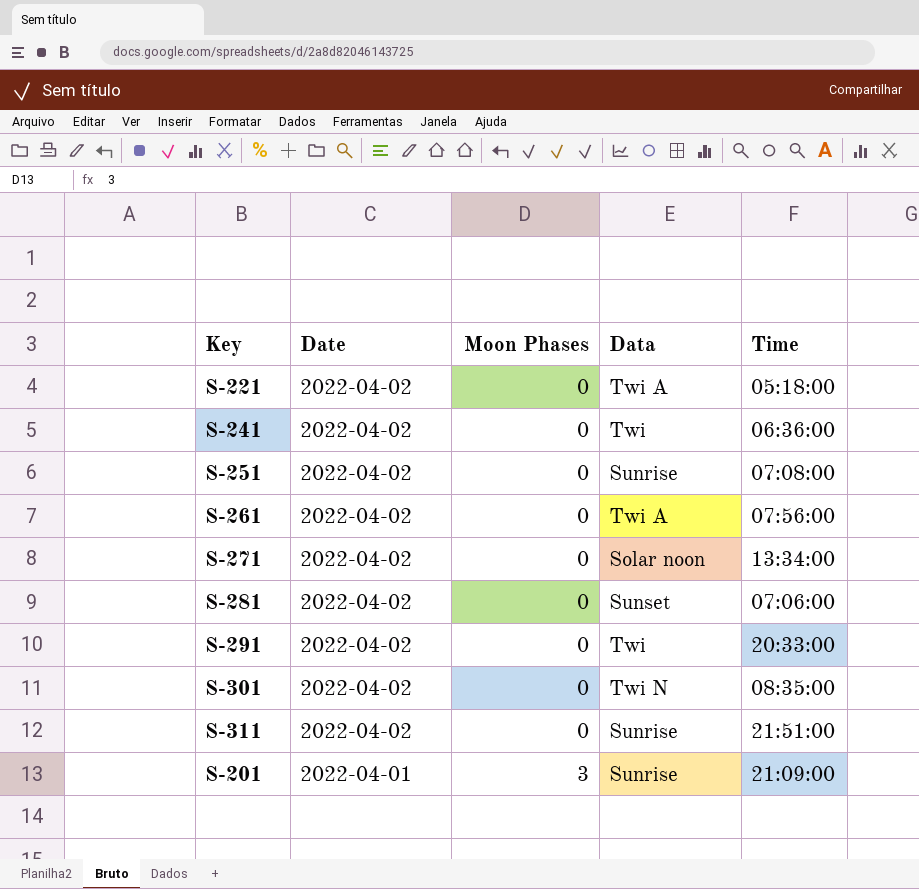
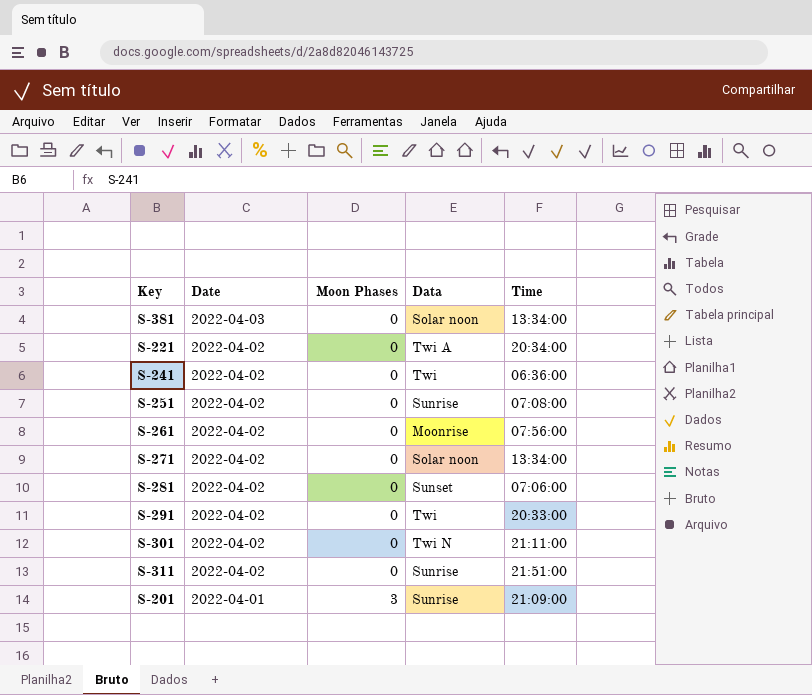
row S-381: none -> 2022-04-03 | 0 | Solar noon | 13:34:00
S-221 | Time: 05:18:00 -> 20:34:00
S-261 | Data: Twi A -> Moonrise
S-301 | Time: 08:35:00 -> 21:11:00

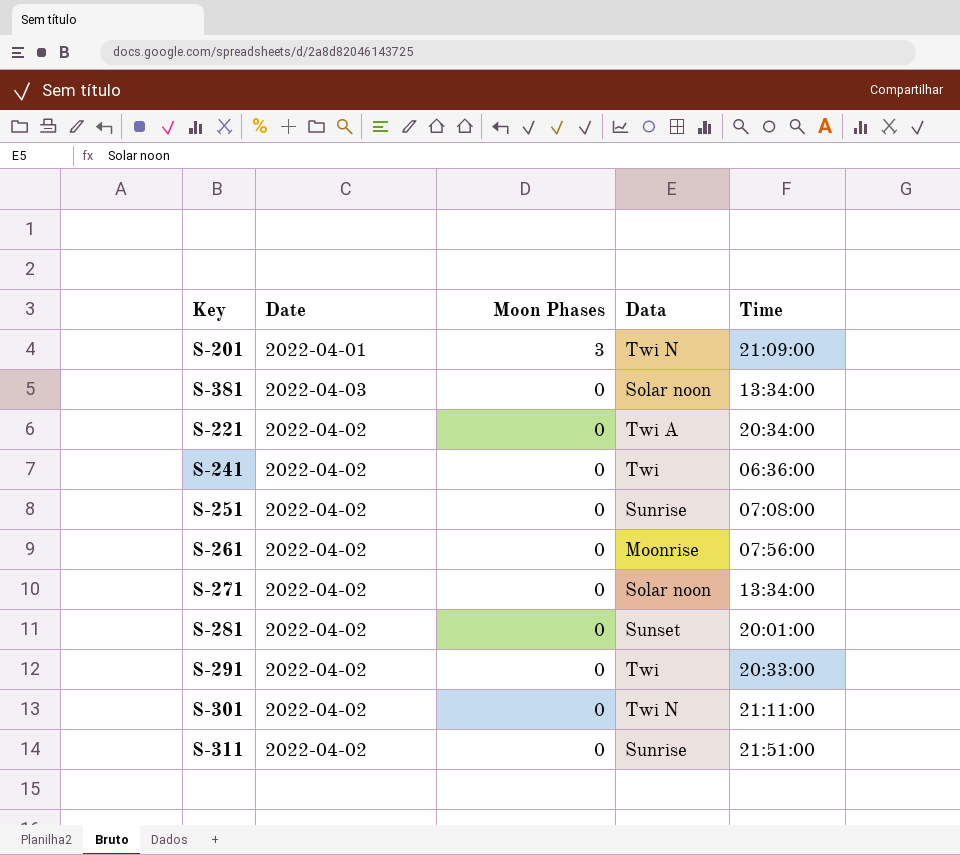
row order: Date descending -> Moon Phases descending
S-201 | Data: Sunrise -> Twi N
S-281 | Time: 07:06:00 -> 20:01:00

